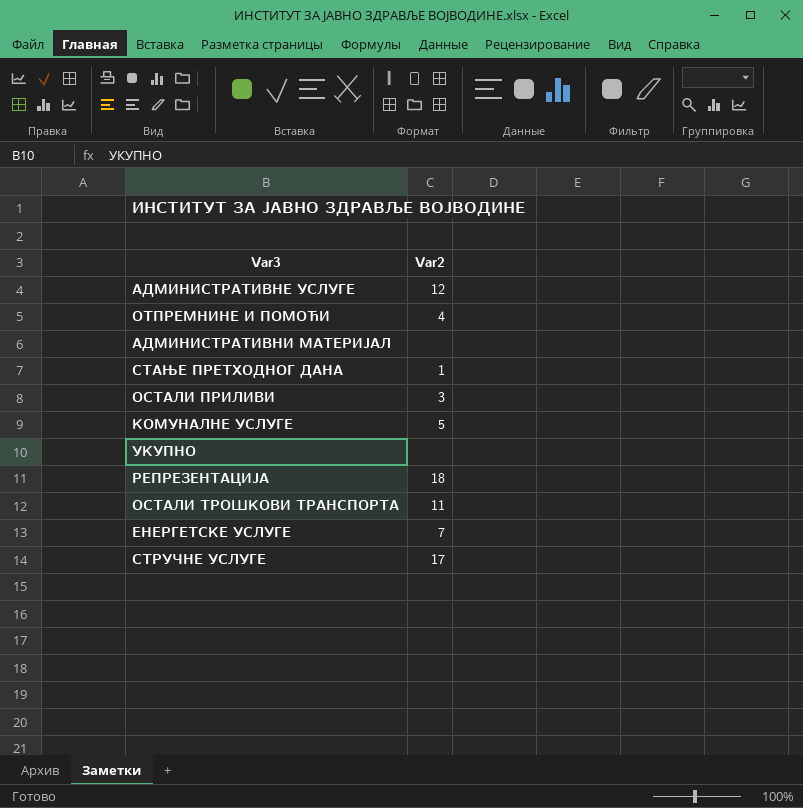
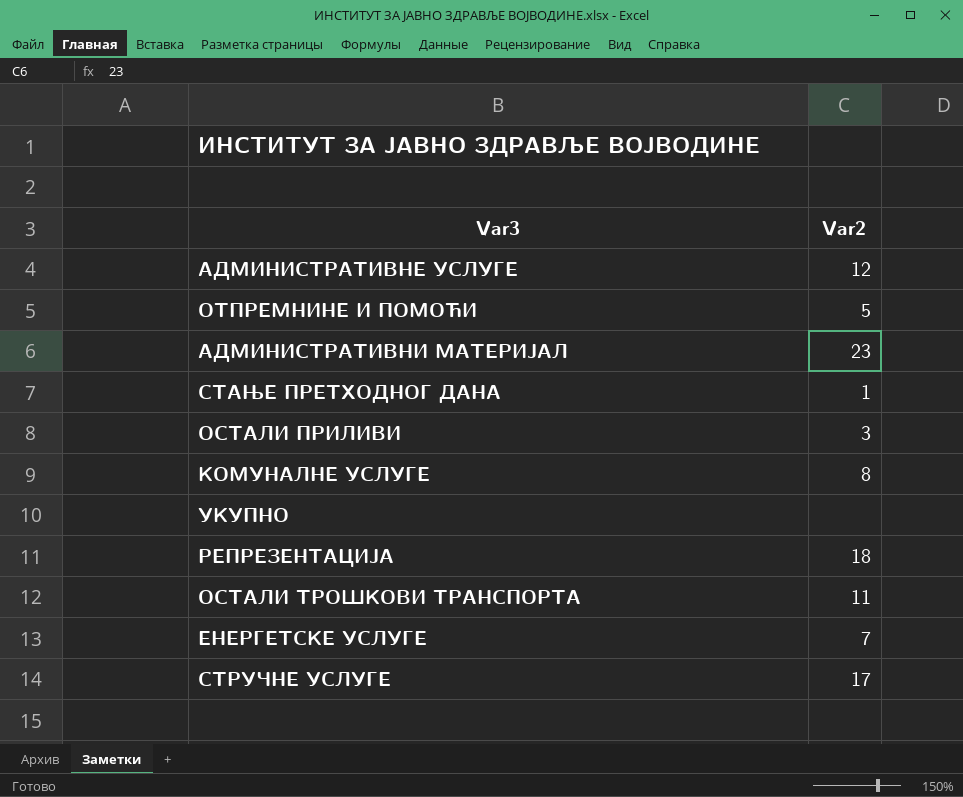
ОТПРЕМНИНЕ И ПОМОЋИ | Var2: 4 -> 5
АДМИНИСТРАТИВНИ МАТЕРИЈАЛ | Var2: none -> 23
КОМУНАЛНЕ УСЛУГЕ | Var2: 5 -> 8

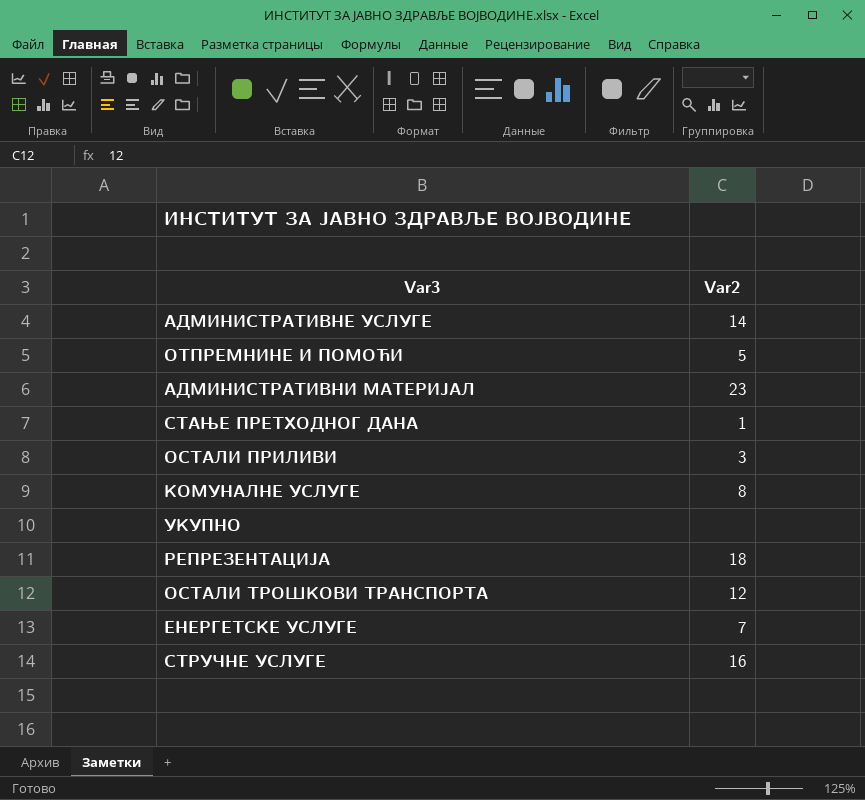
АДМИНИСТРАТИВНЕ УСЛУГЕ | Var2: 12 -> 14
ОСТАЛИ ТРОШКОВИ ТРАНСПОРТА | Var2: 11 -> 12
СТРУЧНЕ УСЛУГЕ | Var2: 17 -> 16

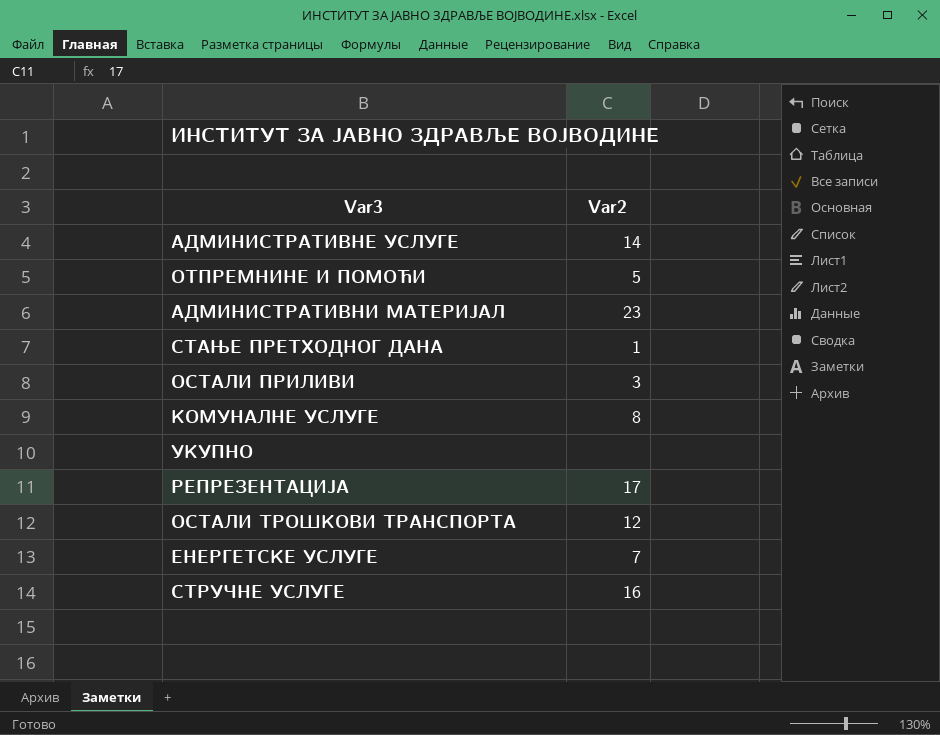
РЕПРЕЗЕНТАЦИЈА | Var2: 18 -> 17

